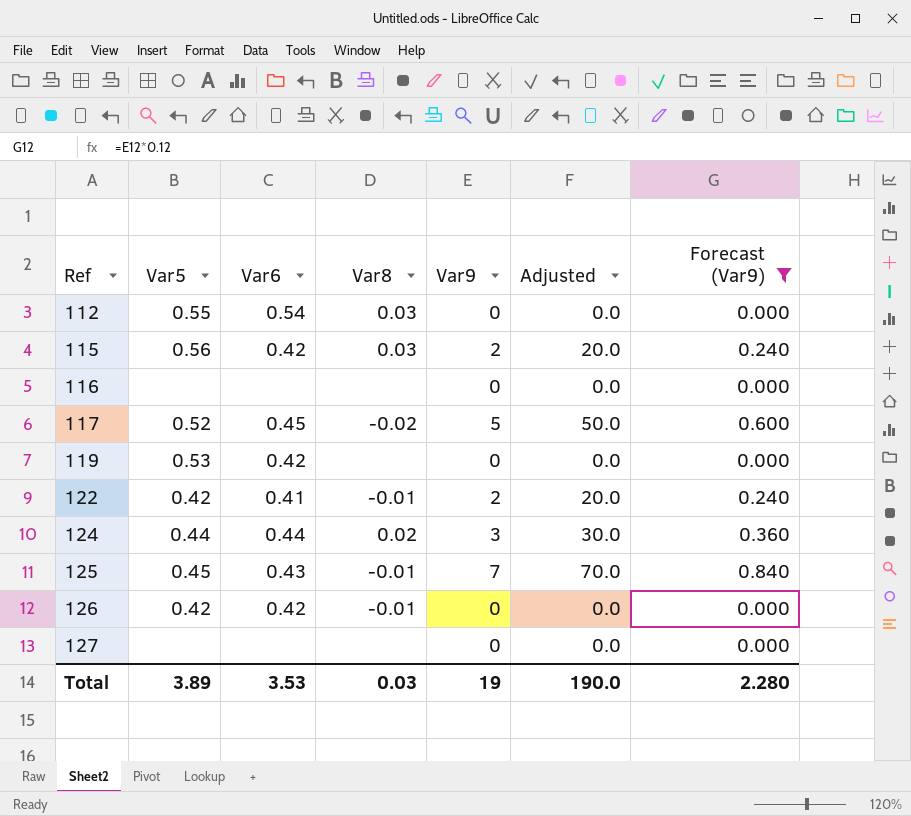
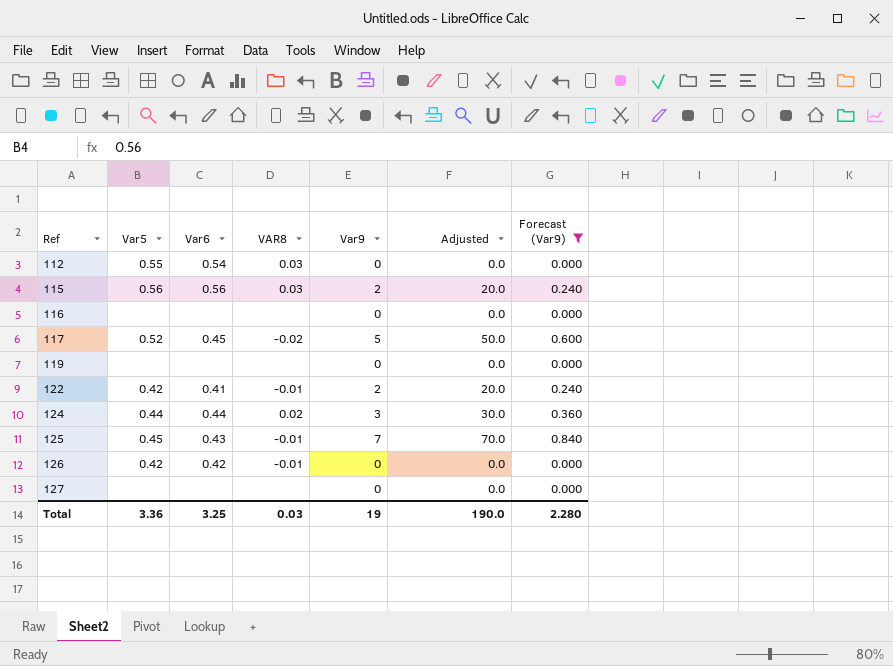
column name: Var8 -> VAR8
115 | Var6: 0.42 -> 0.56
119 | Var5: 0.53 -> none
119 | Var6: 0.42 -> none
Total | Var5: 3.89 -> 3.36
Total | Var6: 3.53 -> 3.25

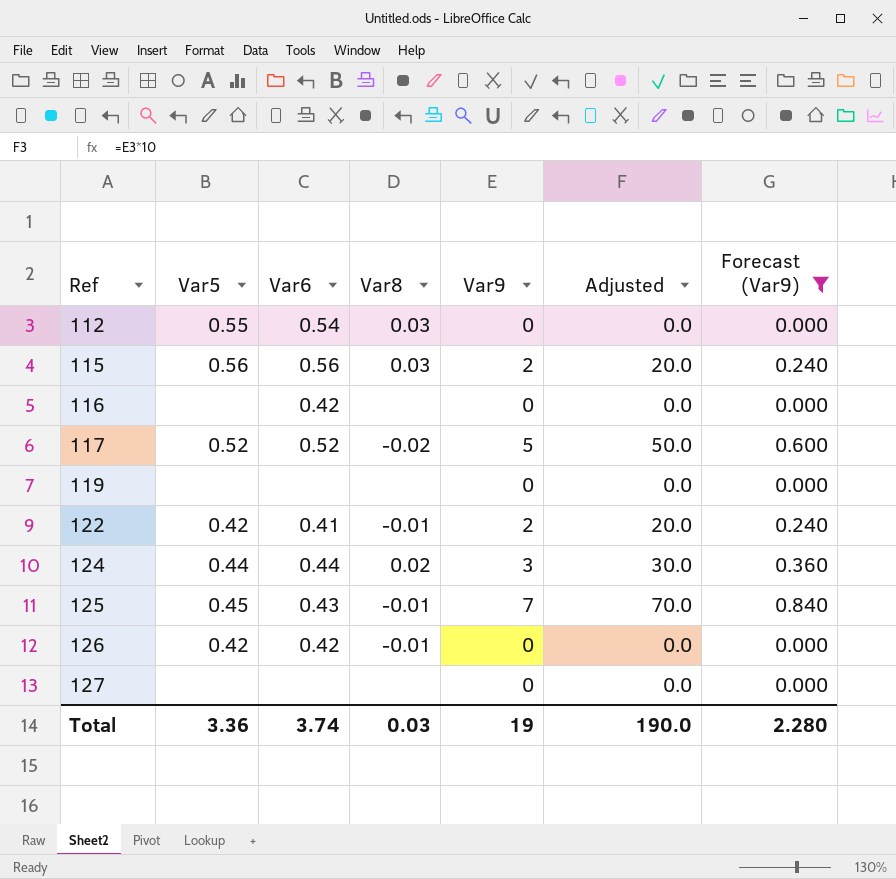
column name: VAR8 -> Var8
116 | Var6: none -> 0.42
117 | Var6: 0.45 -> 0.52
Total | Var6: 3.25 -> 3.74

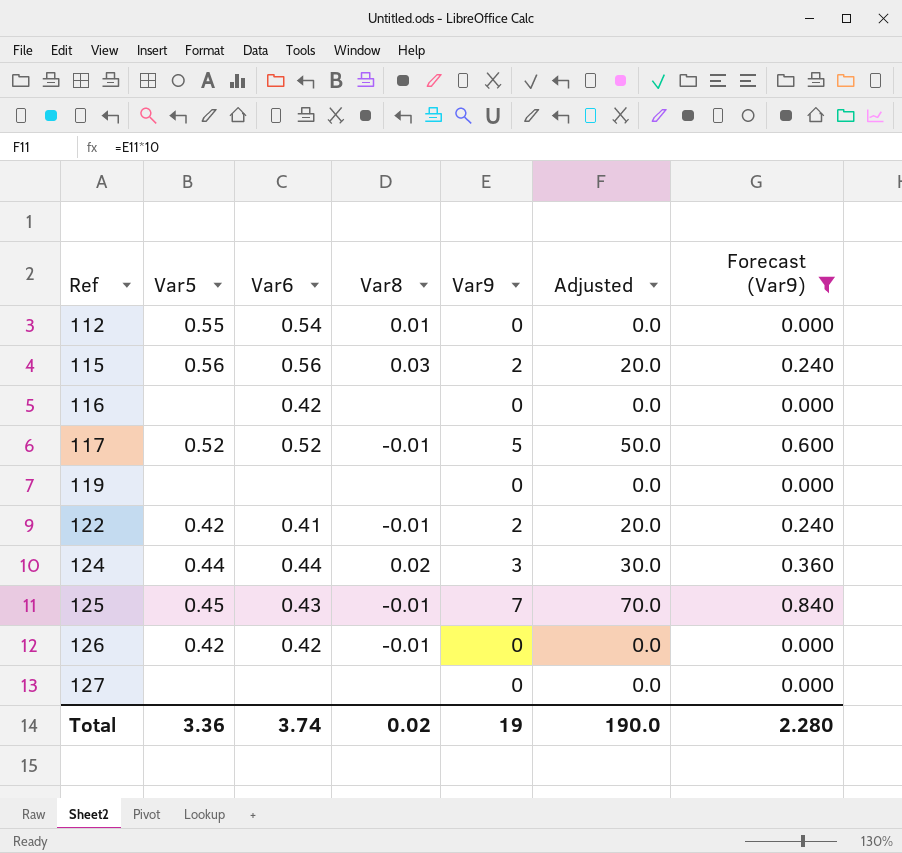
112 | Var8: 0.03 -> 0.01
117 | Var8: -0.02 -> -0.01
Total | Var8: 0.03 -> 0.02

